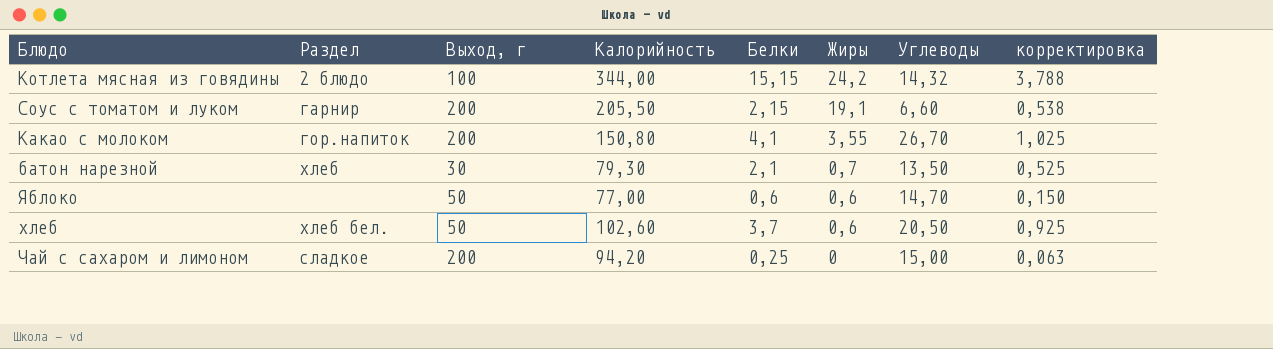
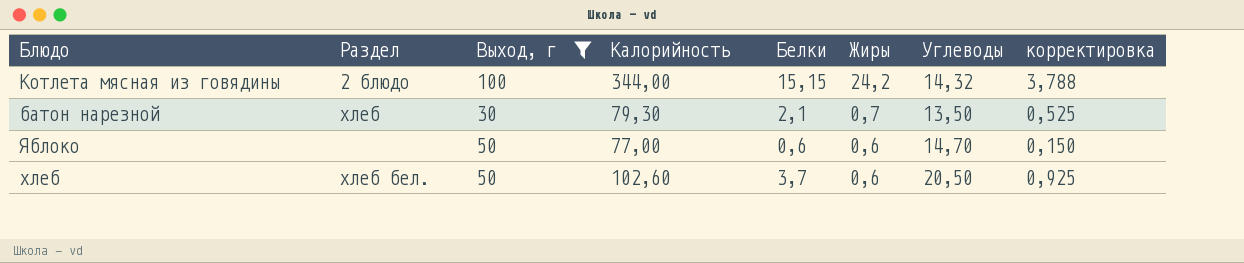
filter: none -> Выход, г != 200

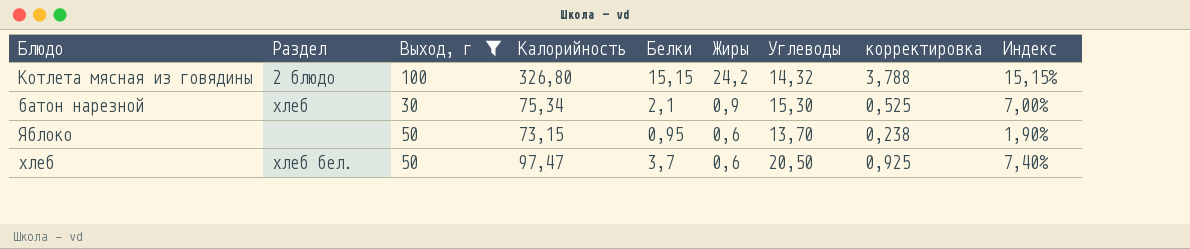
column Индекс | formula: none -> [Белки] / [Выход, г]
Котлета мясная из говядины | Калорийность: 344,00 -> 326,80
батон нарезной | Калорийность: 79,30 -> 75,34
батон нарезной | Жиры: 0,7 -> 0,9
батон нарезной | Углеводы: 13,50 -> 15,30
Яблоко | Калорийность: 77,00 -> 73,15
Яблоко | Белки: 0,6 -> 0,95
Яблоко | Углеводы: 14,70 -> 13,70
Яблоко | корректировка: 0,150 -> 0,238
хлеб | Калорийность: 102,60 -> 97,47

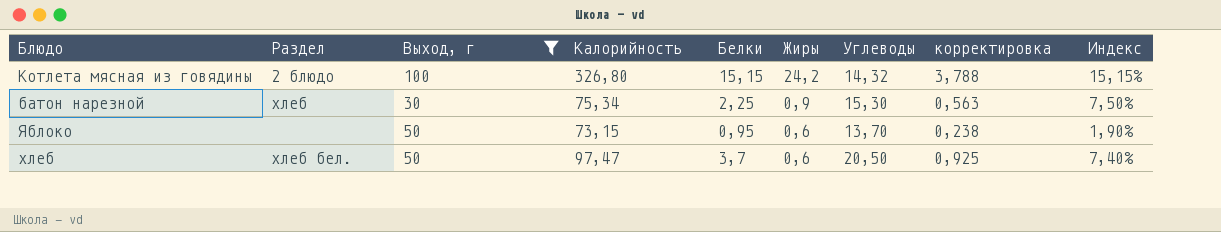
батон нарезной | Белки: 2,1 -> 2,25
батон нарезной | корректировка: 0,525 -> 0,563
батон нарезной | Индекс: 7,00% -> 7,50%

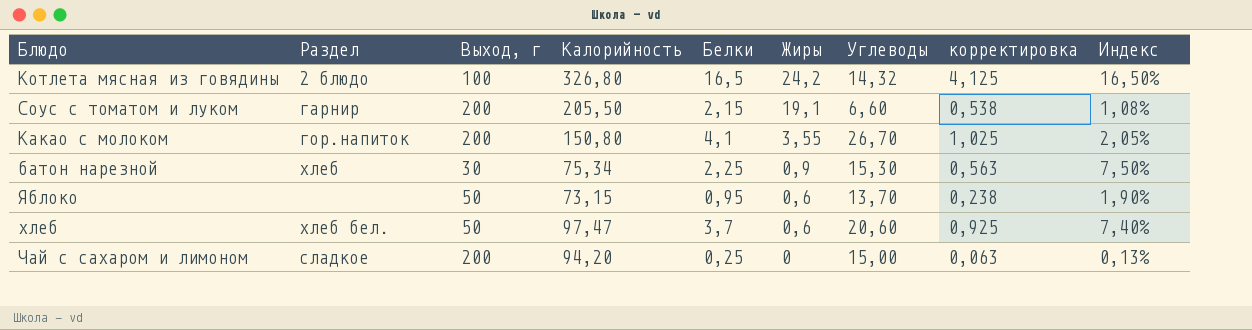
filter: Выход, г != 200 -> none
Котлета мясная из говядины | Белки: 15,15 -> 16,5
Котлета мясная из говядины | корректировка: 3,788 -> 4,125
Котлета мясная из говядины | Индекс: 15,15% -> 16,50%
хлеб | Углеводы: 20,50 -> 20,60

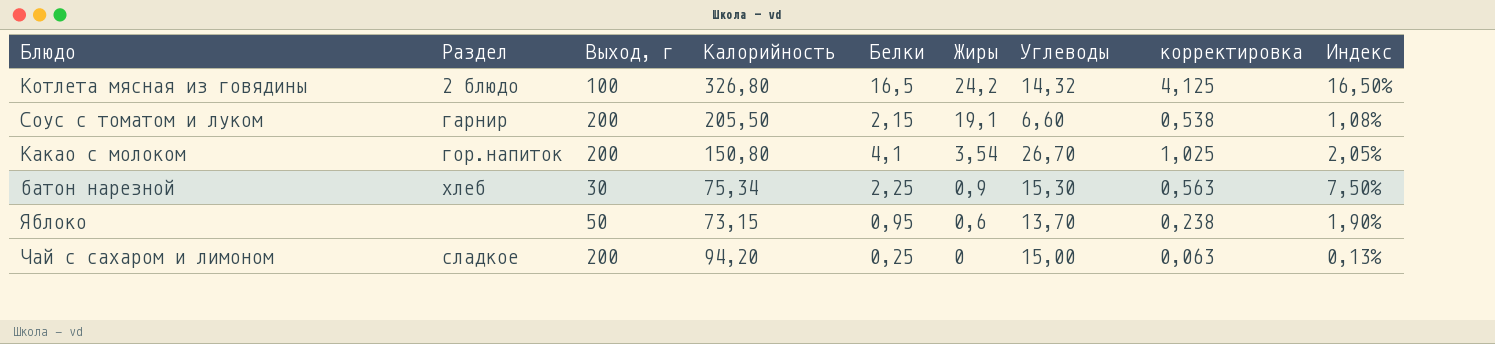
row хлеб: хлеб бел. | 50 | 97,47 | 3,7 | 0,6 | 20,60 | 0,925 | 7,40% -> none
Какао с молоком | Жиры: 3,55 -> 3,54

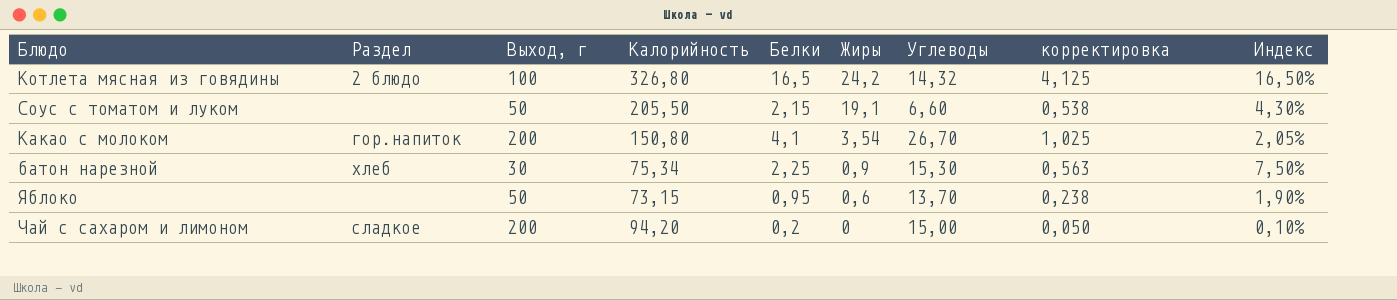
Соус с томатом и луком | Раздел: гарнир -> none
Соус с томатом и луком | Выход, г: 200 -> 50
Соус с томатом и луком | Индекс: 1,08% -> 4,30%
Чай с сахаром и лимоном | Белки: 0,25 -> 0,2
Чай с сахаром и лимоном | корректировка: 0,063 -> 0,050
Чай с сахаром и лимоном | Индекс: 0,13% -> 0,10%

